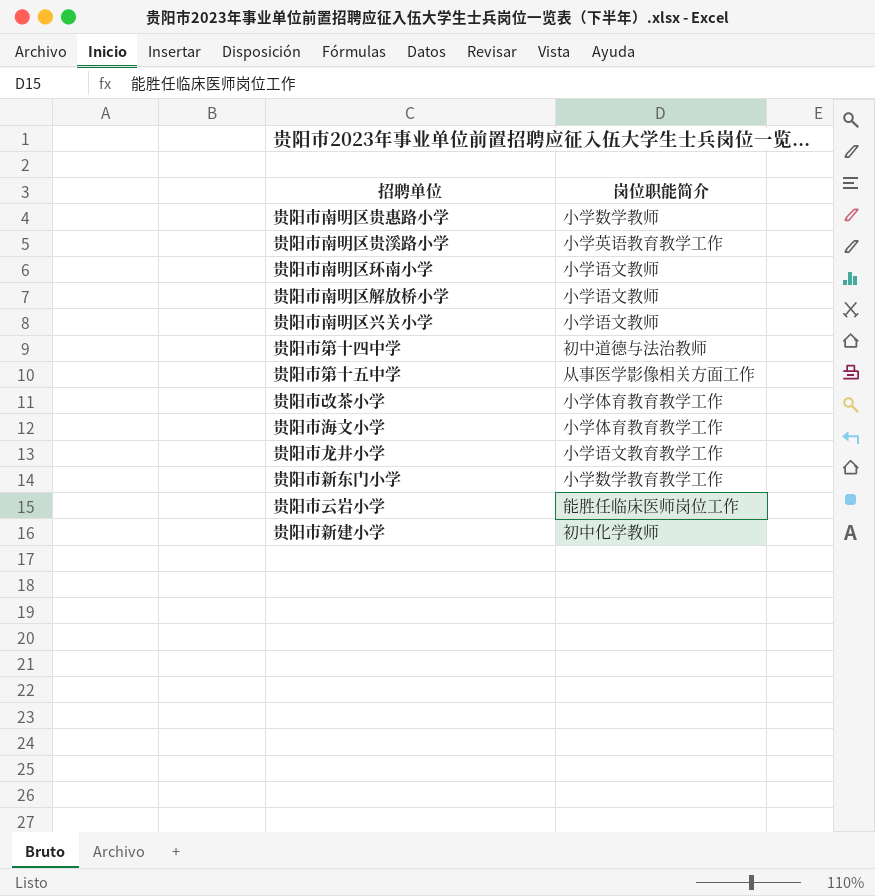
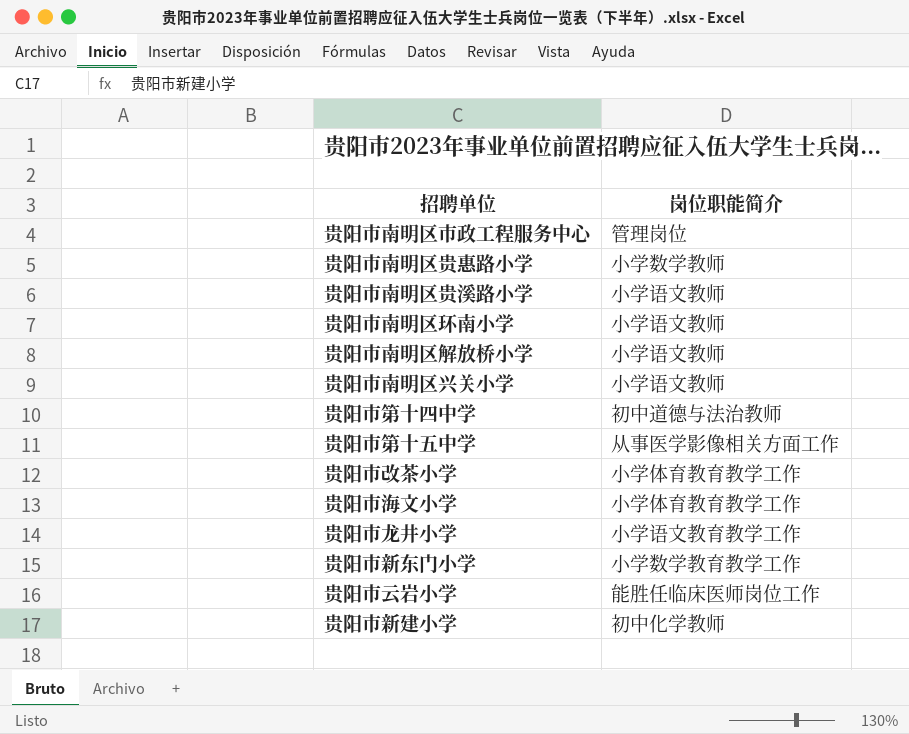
row 贵阳市南明区市政工程服务中心: none -> 管理岗位
贵阳市南明区贵溪路小学 | 岗位职能简介: 小学英语教育教学工作 -> 小学语文教师

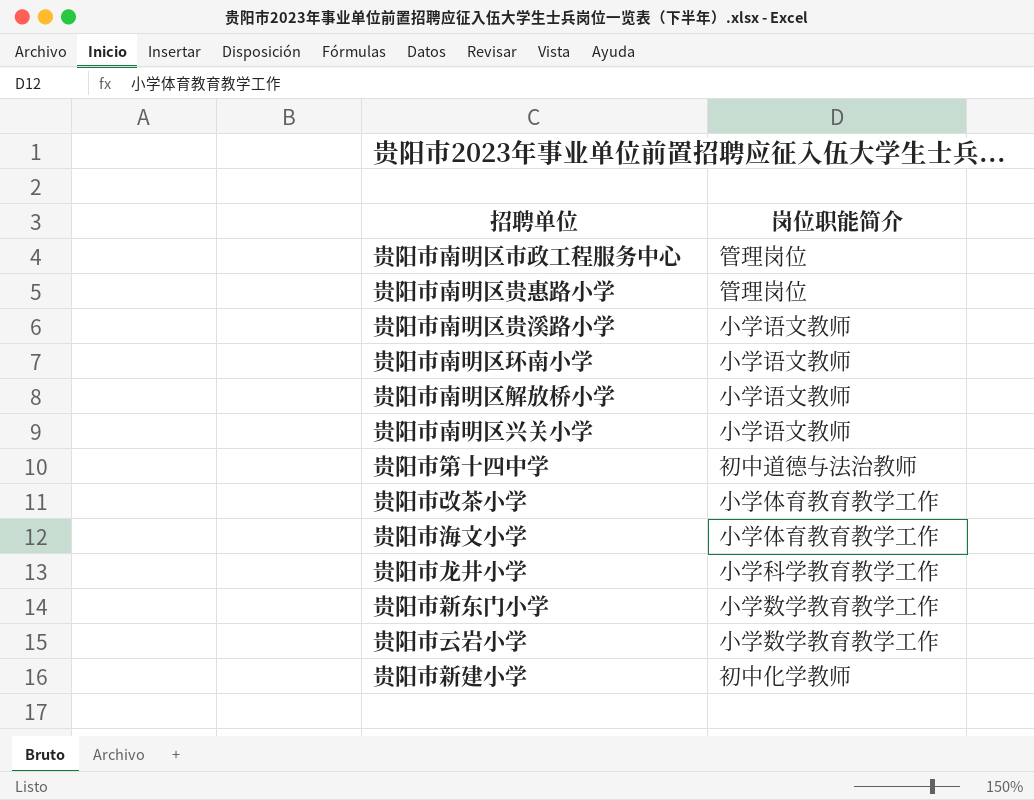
row 贵阳市第十五中学: 从事医学影像相关方面工作 -> none
贵阳市南明区贵惠路小学 | 岗位职能简介: 小学数学教师 -> 管理岗位
贵阳市龙井小学 | 岗位职能简介: 小学语文教育教学工作 -> 小学科学教育教学工作
贵阳市云岩小学 | 岗位职能简介: 能胜任临床医师岗位工作 -> 小学数学教育教学工作

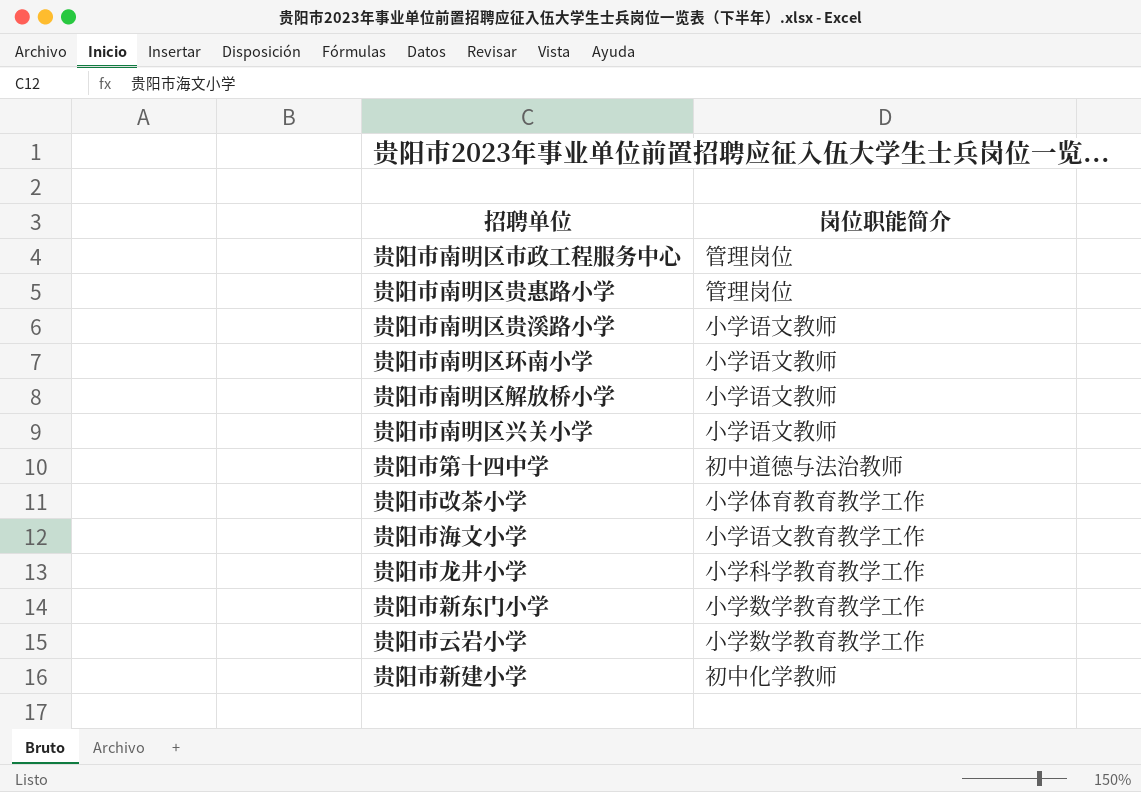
贵阳市海文小学 | 岗位职能简介: 小学体育教育教学工作 -> 小学语文教育教学工作

